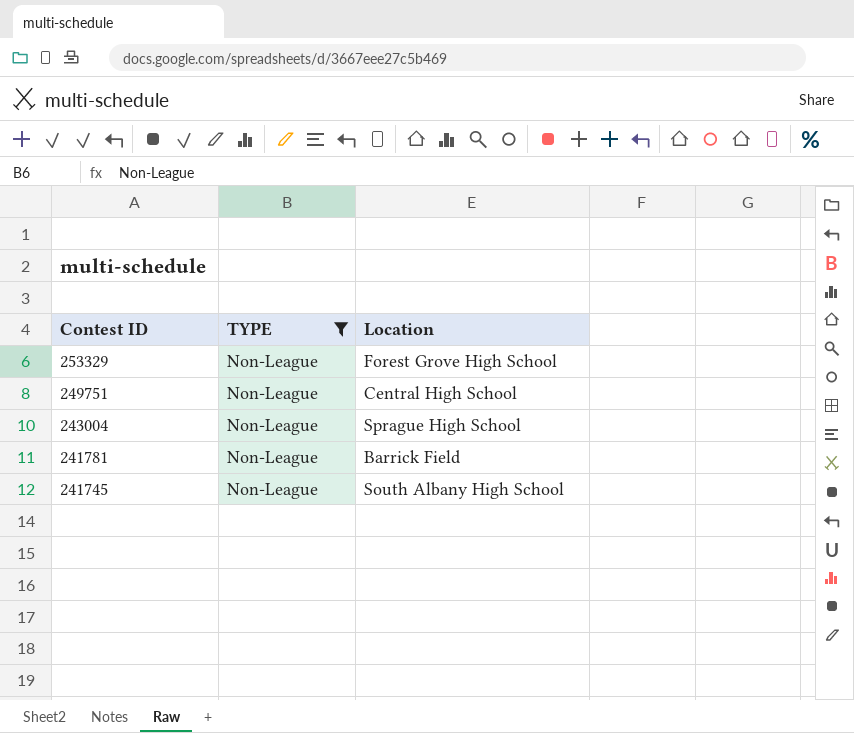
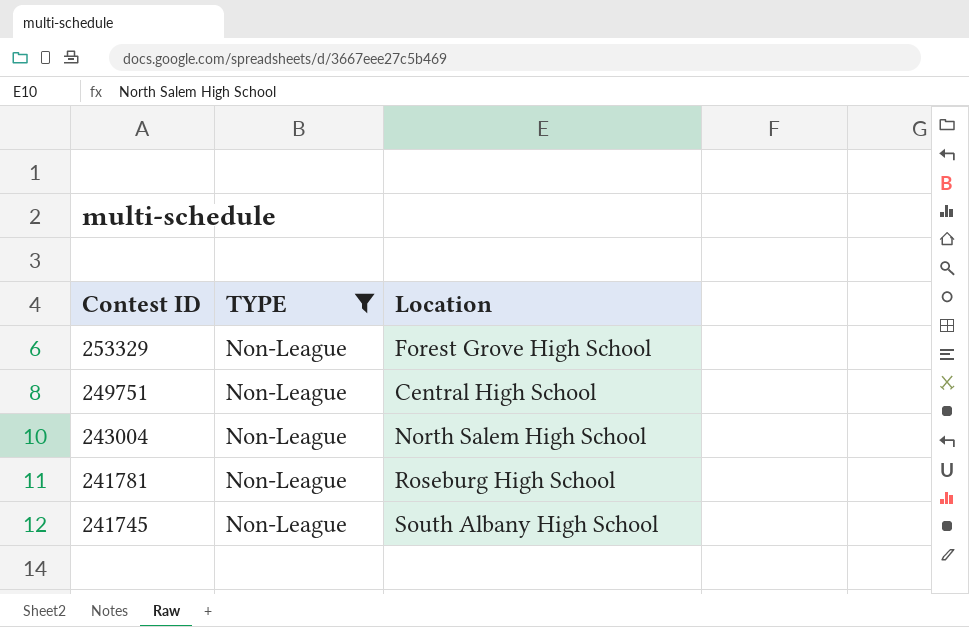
243004 | Location: Sprague High School -> North Salem High School
241781 | Location: Barrick Field -> Roseburg High School

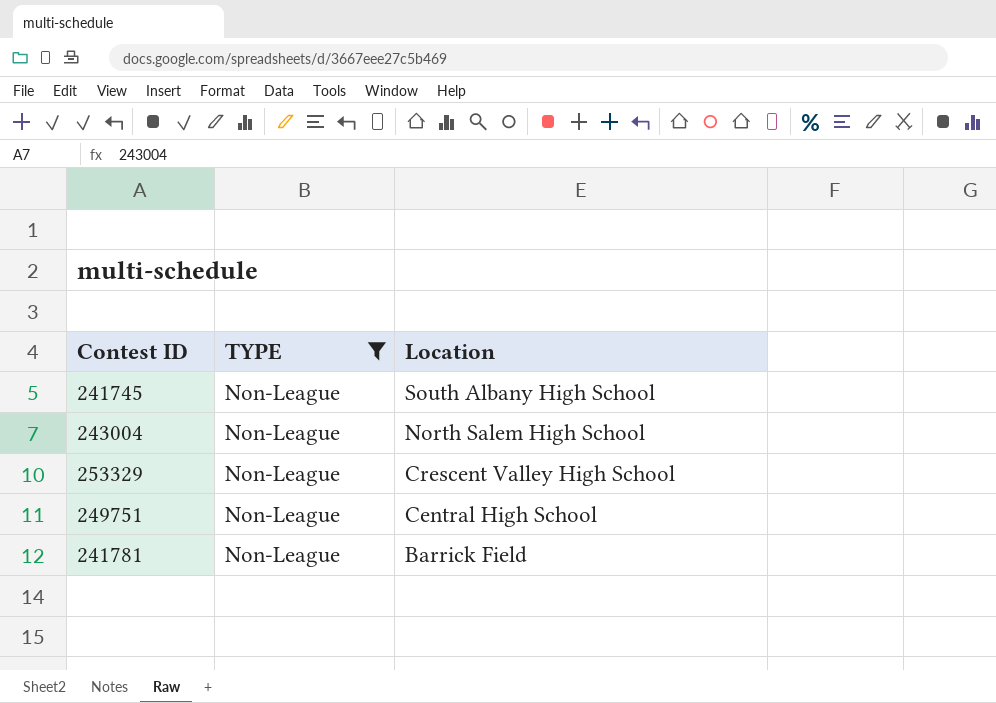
row order: Contest ID descending -> Location descending
253329 | Location: Forest Grove High School -> Crescent Valley High School
241781 | Location: Roseburg High School -> Barrick Field

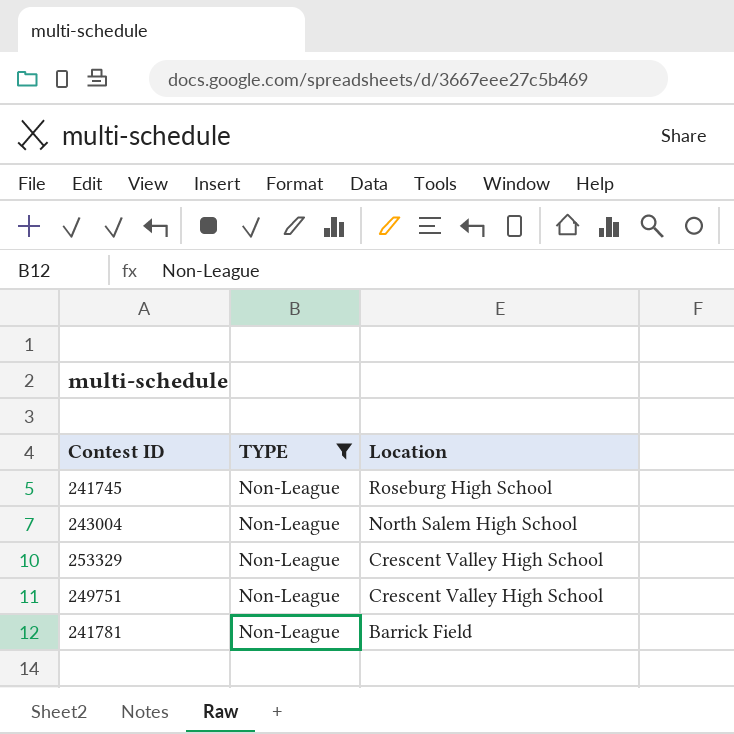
241745 | Location: South Albany High School -> Roseburg High School
249751 | Location: Central High School -> Crescent Valley High School

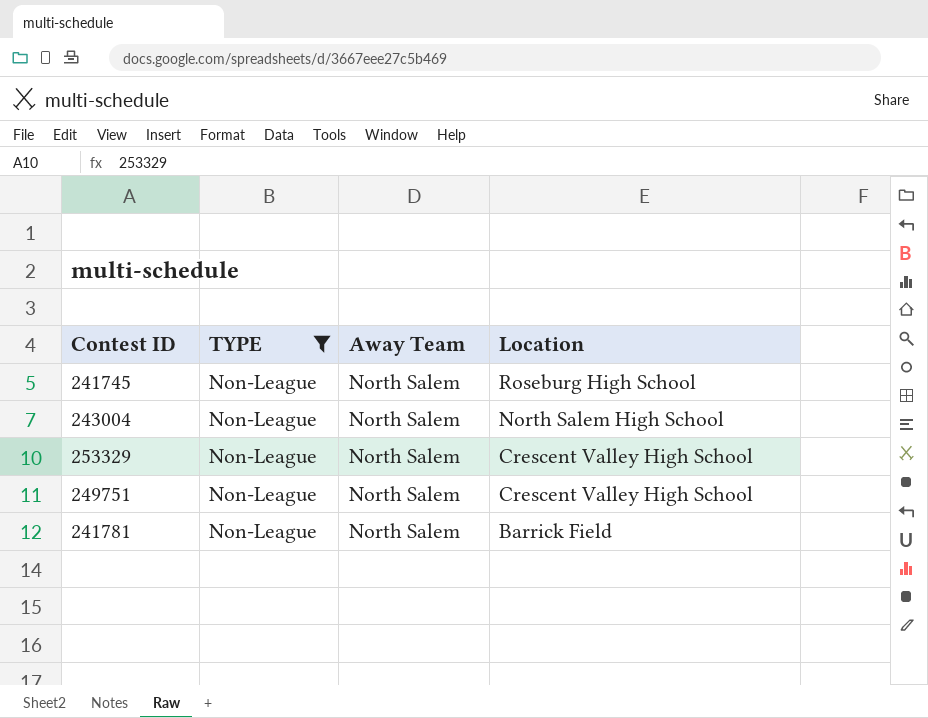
column Away Team | position: none -> 3

